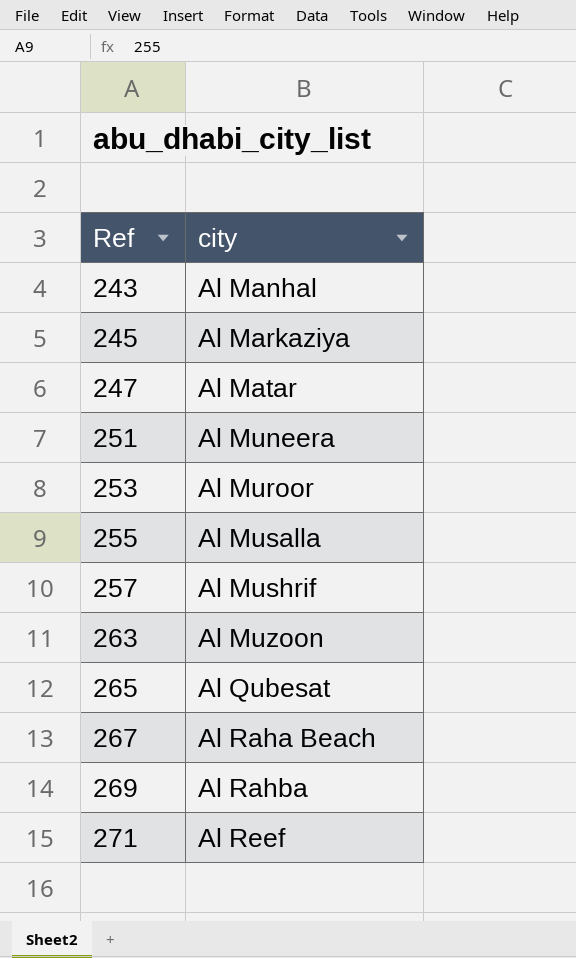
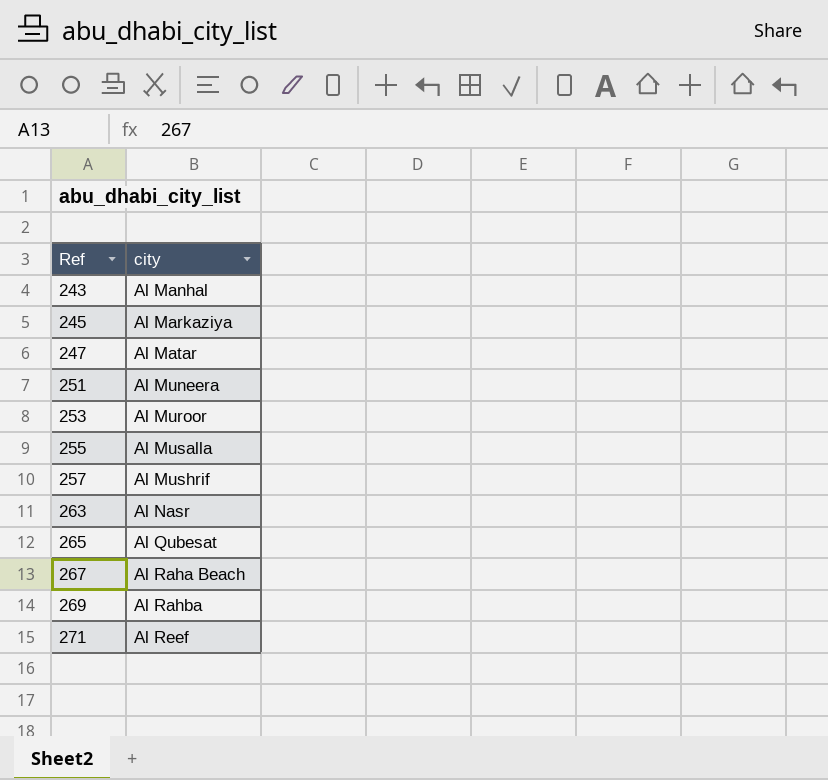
263 | city: Al Muzoon -> Al Nasr

